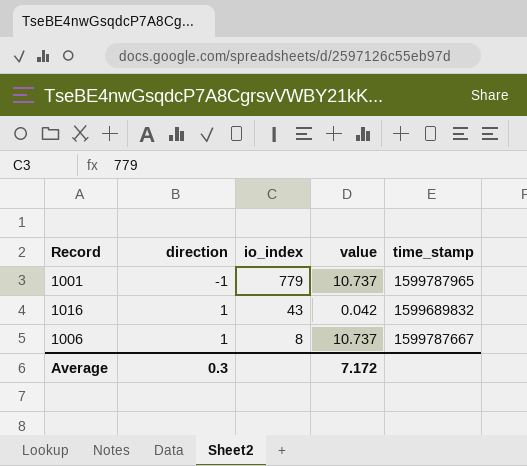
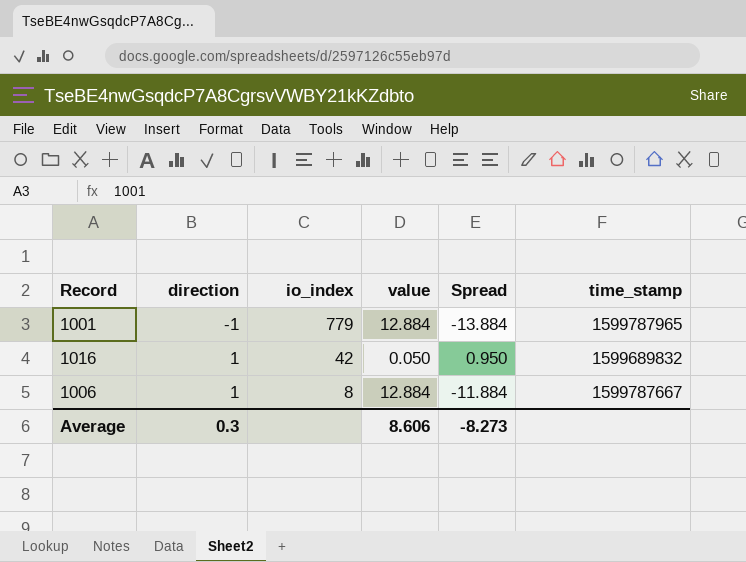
column Spread | formula: none -> [direction] - [value]
1001 | value: 10.737 -> 12.884
1016 | io_index: 43 -> 42
1016 | value: 0.042 -> 0.050
1006 | value: 10.737 -> 12.884
Average | value: 7.172 -> 8.606

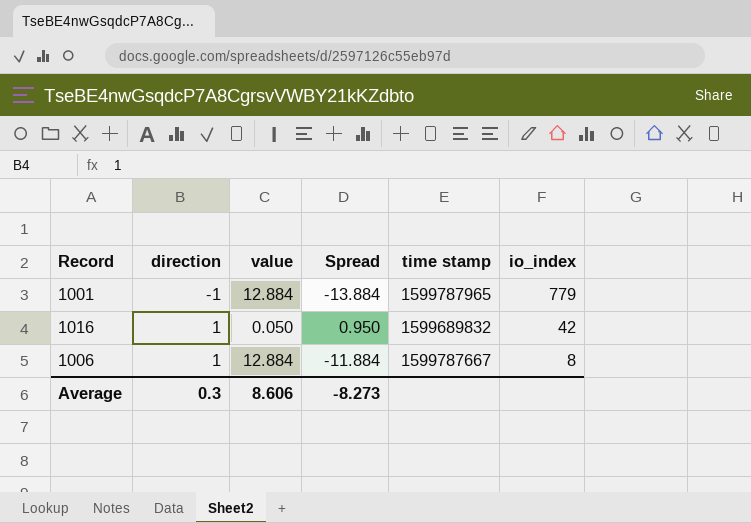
column name: time_stamp -> time stamp
column io_index | position: 3 -> 6

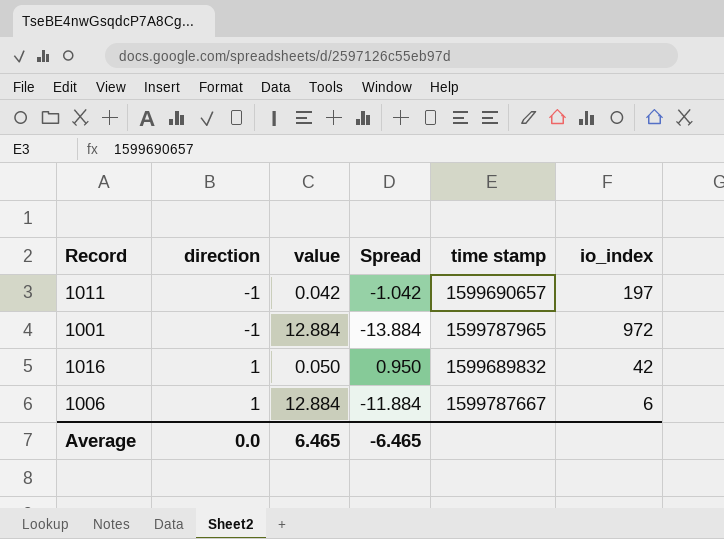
row 1011: none -> -1 | 0.042 | -1.042 | 1599690657 | 197
1001 | io_index: 779 -> 972
1006 | io_index: 8 -> 6
Average | direction: 0.3 -> 0.0
Average | value: 8.606 -> 6.465
Average | Spread: -8.273 -> -6.465

